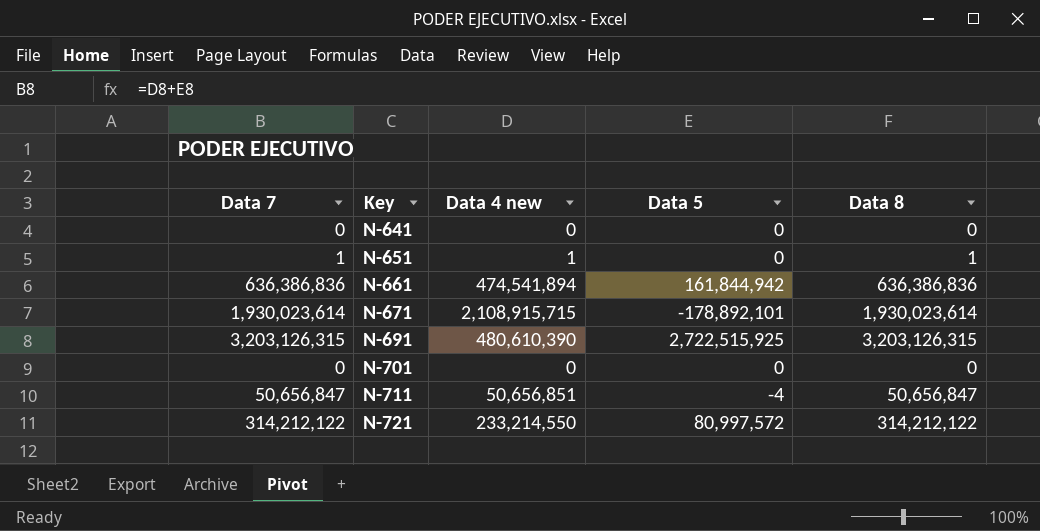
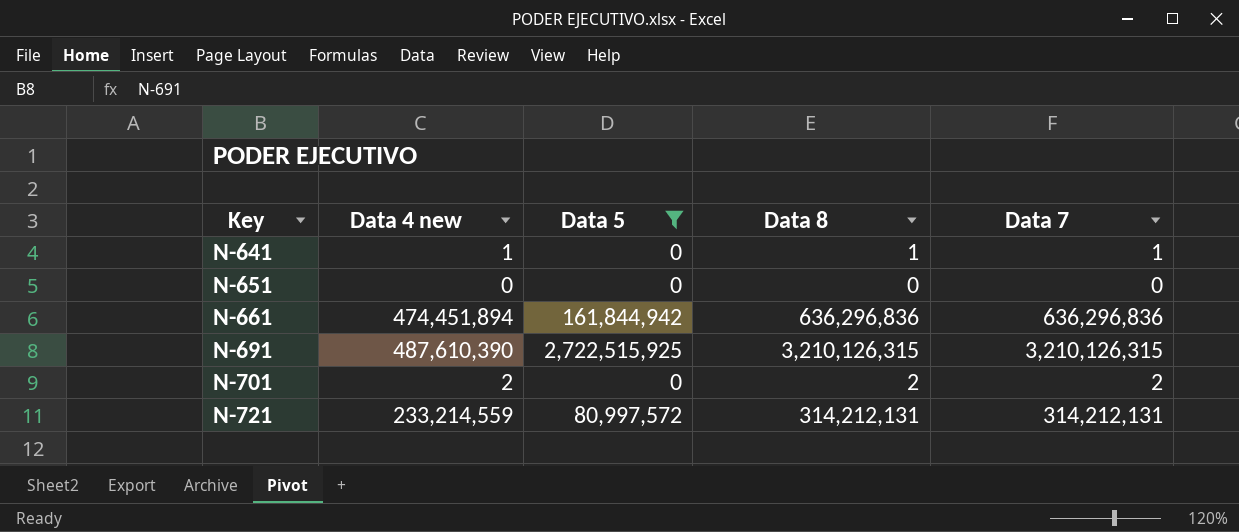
filter: none -> Data 5 >= 0
column Data 7 | position: 1 -> 5
N-641 | Data 4 new: 0 -> 1
N-641 | Data 8: 0 -> 1
N-641 | Data 7: 0 -> 1
N-651 | Data 4 new: 1 -> 0
N-651 | Data 8: 1 -> 0
N-651 | Data 7: 1 -> 0
N-661 | Data 4 new: 474,541,894 -> 474,451,894
N-661 | Data 8: 636,386,836 -> 636,296,836
N-661 | Data 7: 636,386,836 -> 636,296,836
N-691 | Data 4 new: 480,610,390 -> 487,610,390
N-691 | Data 8: 3,203,126,315 -> 3,210,126,315
N-691 | Data 7: 3,203,126,315 -> 3,210,126,315
N-701 | Data 4 new: 0 -> 2
N-701 | Data 8: 0 -> 2
N-701 | Data 7: 0 -> 2
N-721 | Data 4 new: 233,214,550 -> 233,214,559
N-721 | Data 8: 314,212,122 -> 314,212,131
N-721 | Data 7: 314,212,122 -> 314,212,131

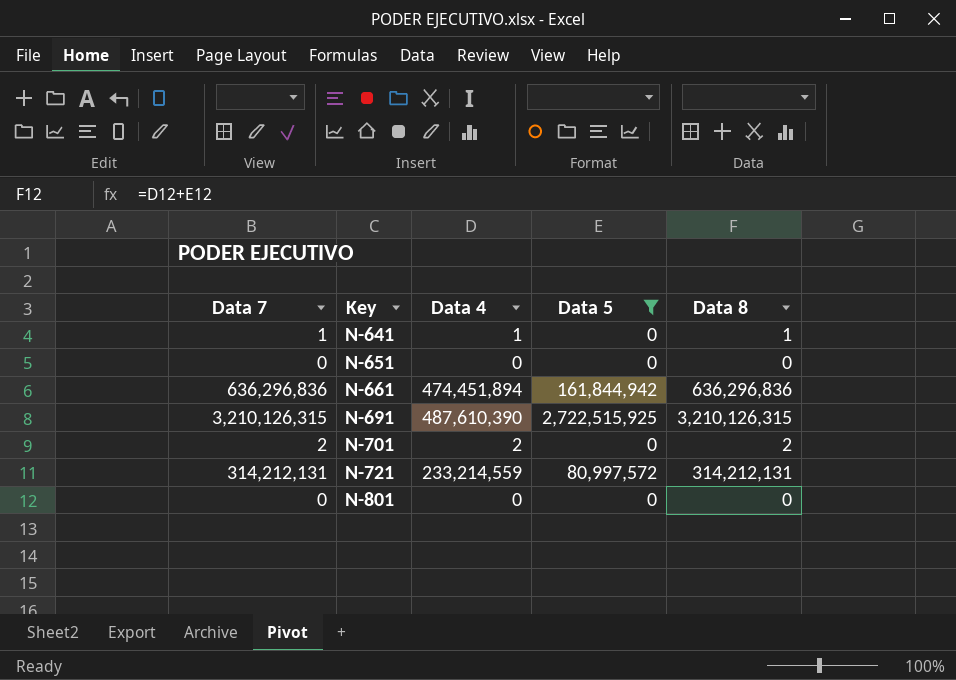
column Data 7 | position: 5 -> 1
column name: Data 4 new -> Data 4
row N-801: none -> 0 | 0 | 0 | 0

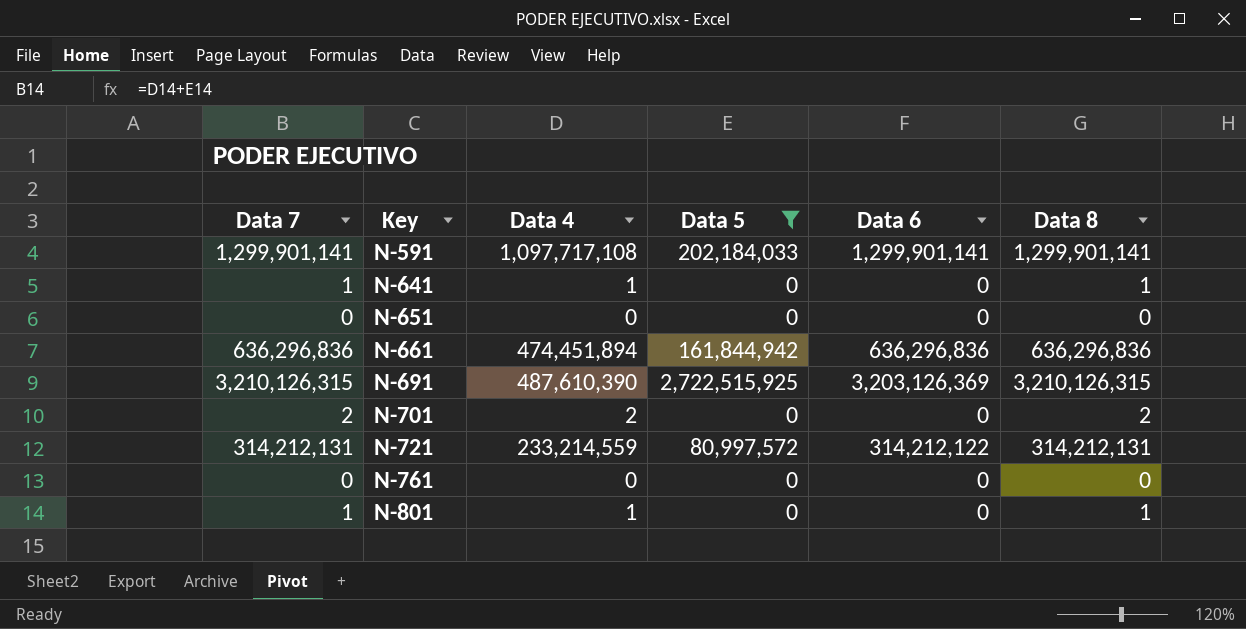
column Data 6 | position: none -> 5
row N-591: none -> 1,299,901,141 | 1,097,717,108 | 202,184,033 | 1,299,901,141 | 1,299,901,141
row N-761: none -> 0 | 0 | 0 | 0 | 0
N-801 | Data 7: 0 -> 1
N-801 | Data 4: 0 -> 1
N-801 | Data 8: 0 -> 1

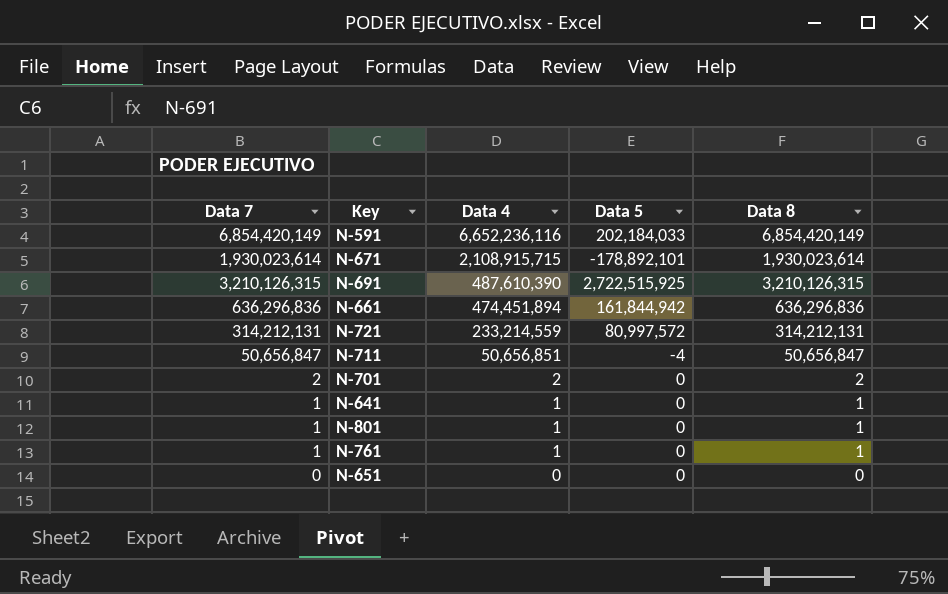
filter: Data 5 >= 0 -> none
row order: Key ascending -> Data 4 descending
column Data 6 | position: 5 -> none
N-591 | Data 7: 1,299,901,141 -> 6,854,420,149
N-591 | Data 4: 1,097,717,108 -> 6,652,236,116
N-591 | Data 8: 1,299,901,141 -> 6,854,420,149
N-761 | Data 7: 0 -> 1
N-761 | Data 4: 0 -> 1
N-761 | Data 8: 0 -> 1

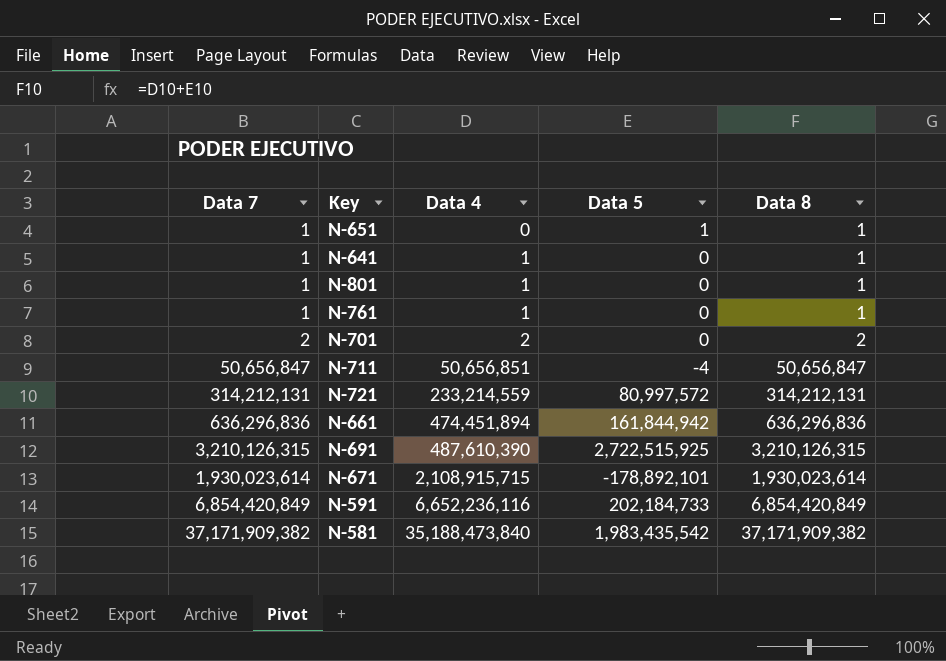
row order: Data 4 descending -> Data 4 ascending
N-651 | Data 7: 0 -> 1
N-651 | Data 5: 0 -> 1
N-651 | Data 8: 0 -> 1
N-591 | Data 7: 6,854,420,149 -> 6,854,420,849
N-591 | Data 5: 202,184,033 -> 202,184,733
N-591 | Data 8: 6,854,420,149 -> 6,854,420,849
row N-581: none -> 37,171,909,382 | 35,188,473,840 | 1,983,435,542 | 37,171,909,382

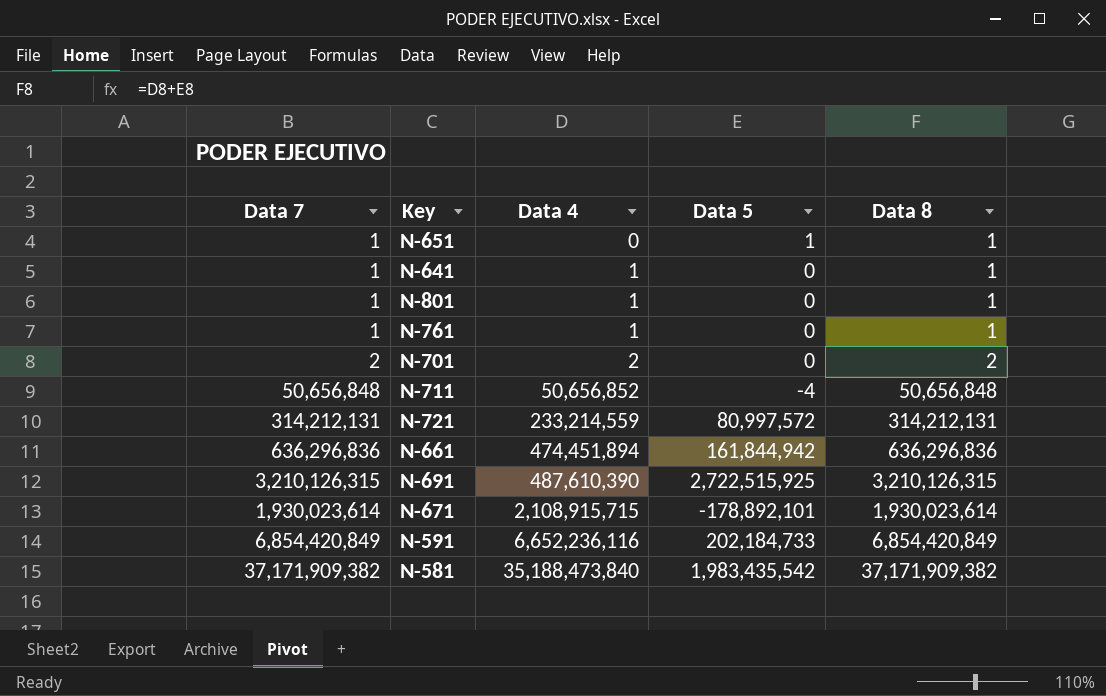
N-711 | Data 7: 50,656,847 -> 50,656,848
N-711 | Data 4: 50,656,851 -> 50,656,852
N-711 | Data 8: 50,656,847 -> 50,656,848

